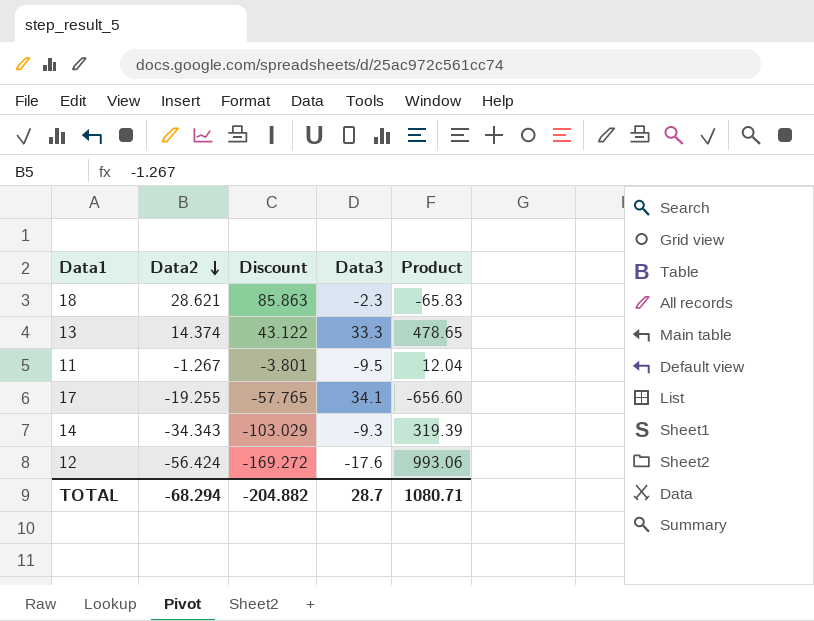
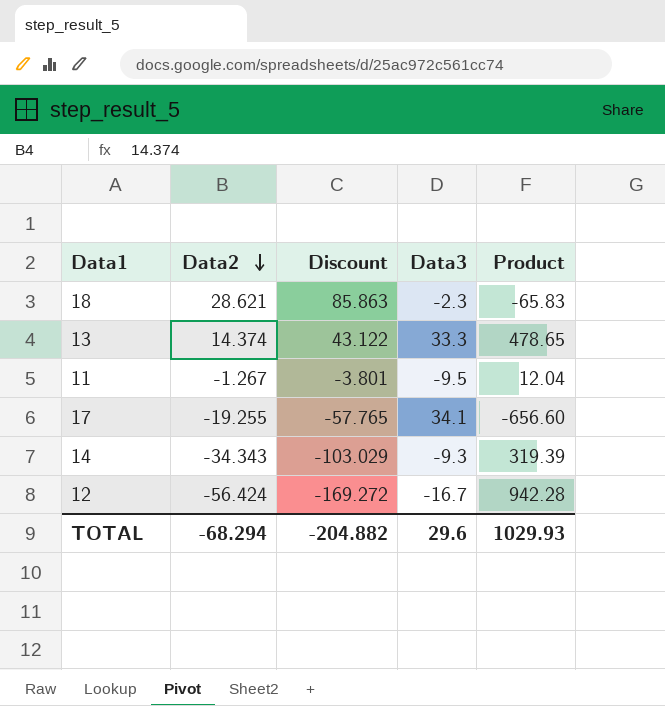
12 | Data3: -17.6 -> -16.7
12 | Product: 993.06 -> 942.28
TOTAL | Data3: 28.7 -> 29.6
TOTAL | Product: 1080.71 -> 1029.93

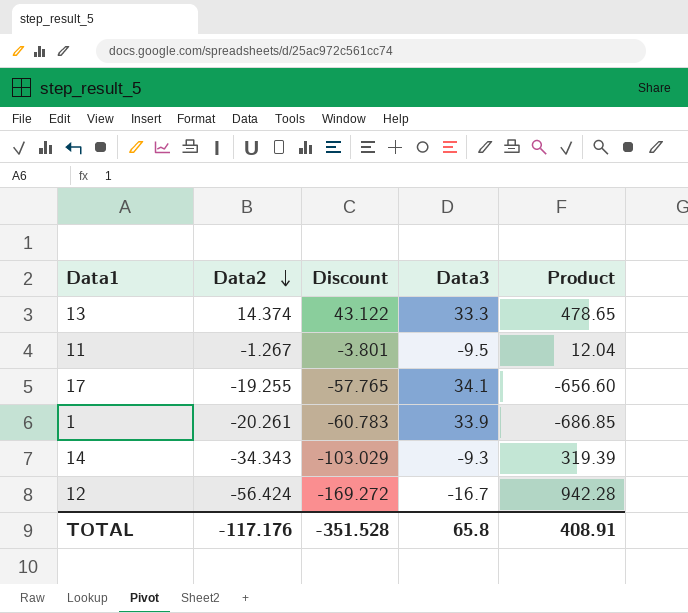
row 18: 28.621 | 85.863 | -2.3 | -65.83 -> none
row 1: none -> -20.261 | -60.783 | 33.9 | -686.85
TOTAL | Data2: -68.294 -> -117.176
TOTAL | Discount: -204.882 -> -351.528
TOTAL | Data3: 29.6 -> 65.8
TOTAL | Product: 1029.93 -> 408.91

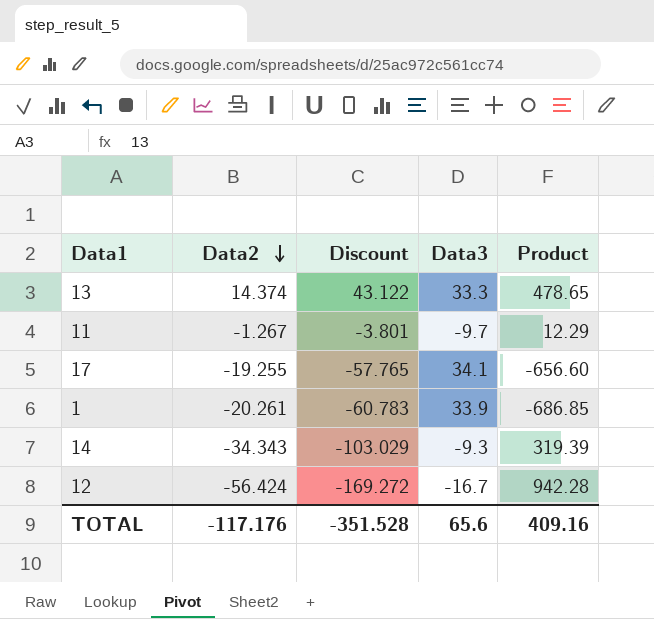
11 | Data3: -9.5 -> -9.7
11 | Product: 12.04 -> 12.29
TOTAL | Data3: 65.8 -> 65.6
TOTAL | Product: 408.91 -> 409.16

